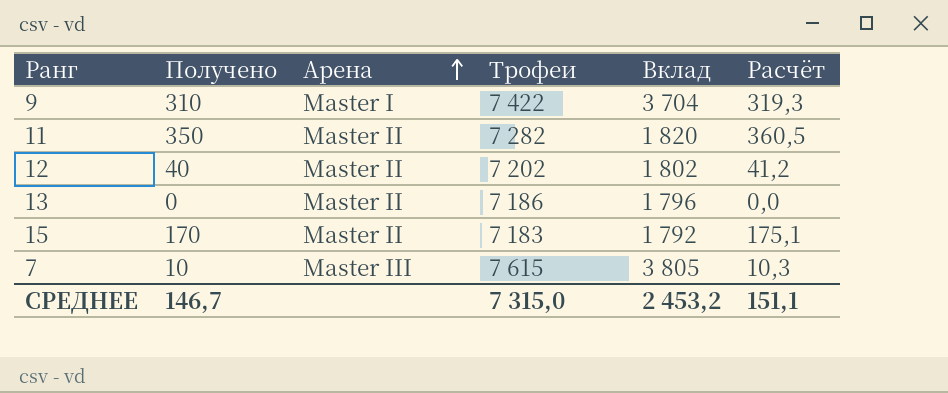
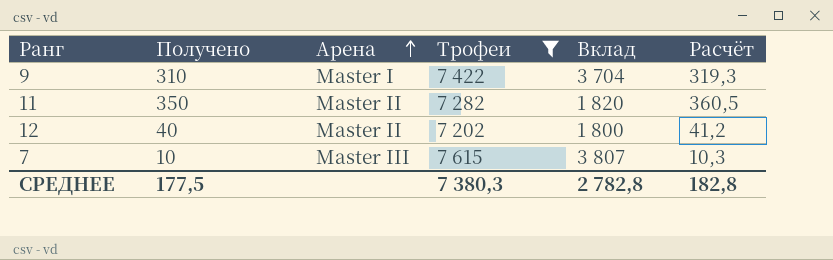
filter: none -> Трофеи >= 7 202
12 | Вклад: 1 802 -> 1 800
7 | Вклад: 3 805 -> 3 807
СРЕДНЕЕ | Получено: 146,7 -> 177,5
СРЕДНЕЕ | Трофеи: 7 315,0 -> 7 380,3
СРЕДНЕЕ | Вклад: 2 453,2 -> 2 782,8
СРЕДНЕЕ | Расчёт: 151,1 -> 182,8

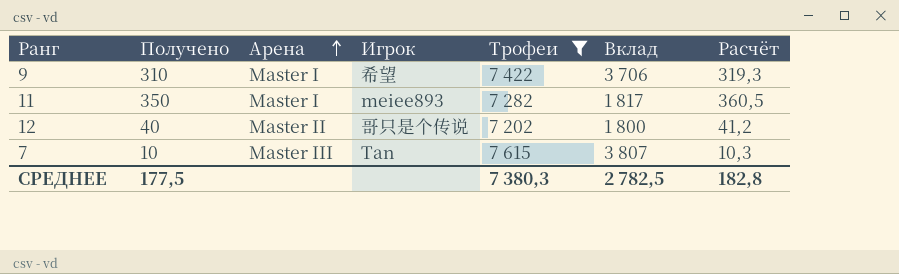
column Игрок | position: none -> 4
9 | Вклад: 3 704 -> 3 706
11 | Арена: Master II -> Master I
11 | Вклад: 1 820 -> 1 817
СРЕДНЕЕ | Вклад: 2 782,8 -> 2 782,5

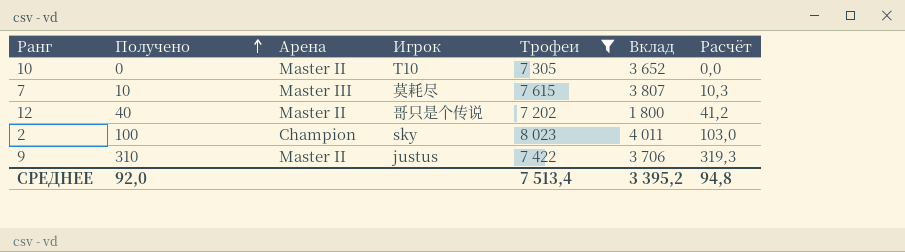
row order: Арена ascending -> Получено ascending
row 11: 350 | Master I | meiee893 | 7 282 | 1 817 | 360,5 -> none
row 10: none -> 0 | Master II | T10 | 7 305 | 3 652 | 0,0
7 | Игрок: Tan -> 莫耗尽
row 2: none -> 100 | Champion | sky | 8 023 | 4 011 | 103,0
9 | Арена: Master I -> Master II
9 | Игрок: 希望 -> justus
СРЕДНЕЕ | Получено: 177,5 -> 92,0
СРЕДНЕЕ | Трофеи: 7 380,3 -> 7 513,4
СРЕДНЕЕ | Вклад: 2 782,5 -> 3 395,2
СРЕДНЕЕ | Расчёт: 182,8 -> 94,8

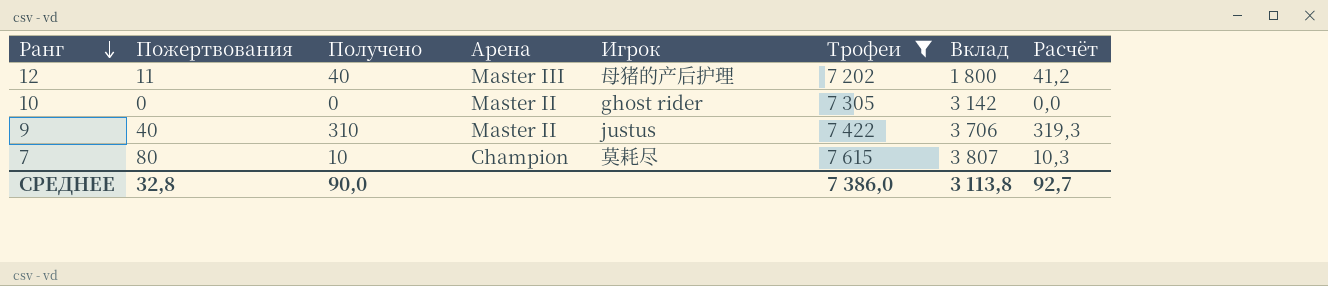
row order: Получено ascending -> Ранг descending
column Пожертвования | position: none -> 2
row 2: 100 | Champion | sky | 8 023 | 4 011 | 103,0 -> none
12 | Арена: Master II -> Master III
12 | Игрок: 哥只是个传说 -> 母猪的产后护理
10 | Игрок: T10 -> ghost rider
10 | Вклад: 3 652 -> 3 142
7 | Арена: Master III -> Champion
СРЕДНЕЕ | Получено: 92,0 -> 90,0
СРЕДНЕЕ | Трофеи: 7 513,4 -> 7 386,0
СРЕДНЕЕ | Вклад: 3 395,2 -> 3 113,8
СРЕДНЕЕ | Расчёт: 94,8 -> 92,7

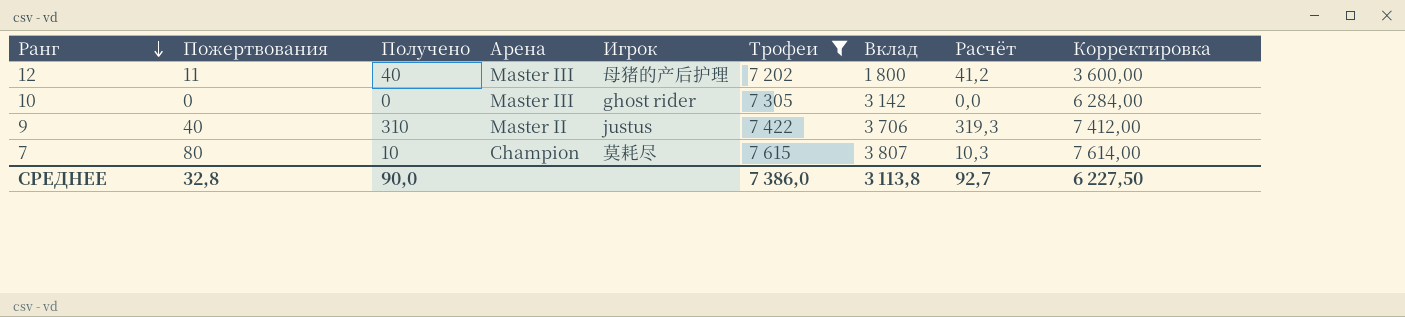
column Корректировка | formula: none -> [Вклад] * 2
10 | Арена: Master II -> Master III

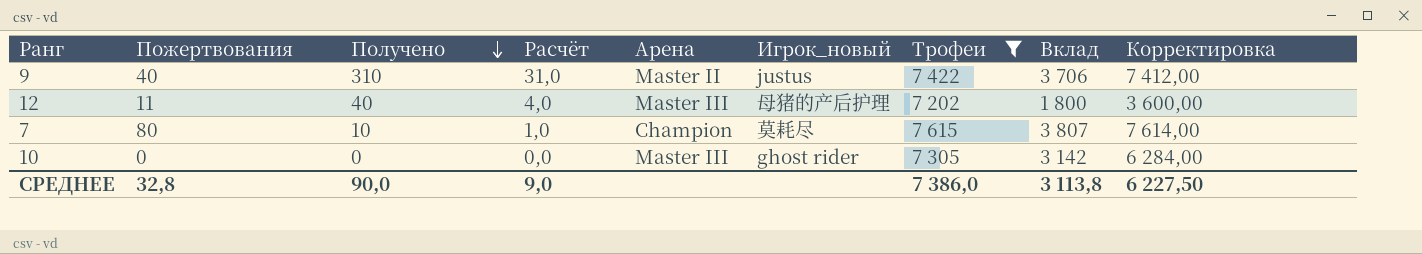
row order: Ранг descending -> Получено descending
column Расчёт | formula: [Получено] * 1,03 -> [Получено] * 0,1
column Расчёт | position: 8 -> 4
column name: Игрок -> Игрок_новый
СРЕДНЕЕ | Расчёт: 92,7 -> 9,0

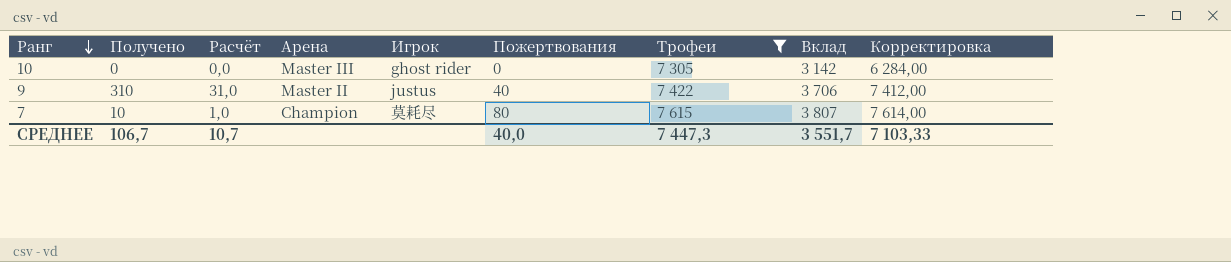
row order: Получено descending -> Ранг descending
column name: Игрок_новый -> Игрок
column Пожертвования | position: 2 -> 6
row 12: 11 | 40 | 4,0 | Master III | 母猪的产后护理 | 7 202 | 1 800 | 3 600,00 -> none
СРЕДНЕЕ | Получено: 90,0 -> 106,7
СРЕДНЕЕ | Расчёт: 9,0 -> 10,7
СРЕДНЕЕ | Пожертвования: 32,8 -> 40,0
СРЕДНЕЕ | Трофеи: 7 386,0 -> 7 447,3
СРЕДНЕЕ | Вклад: 3 113,8 -> 3 551,7
СРЕДНЕЕ | Корректировка: 6 227,50 -> 7 103,33

